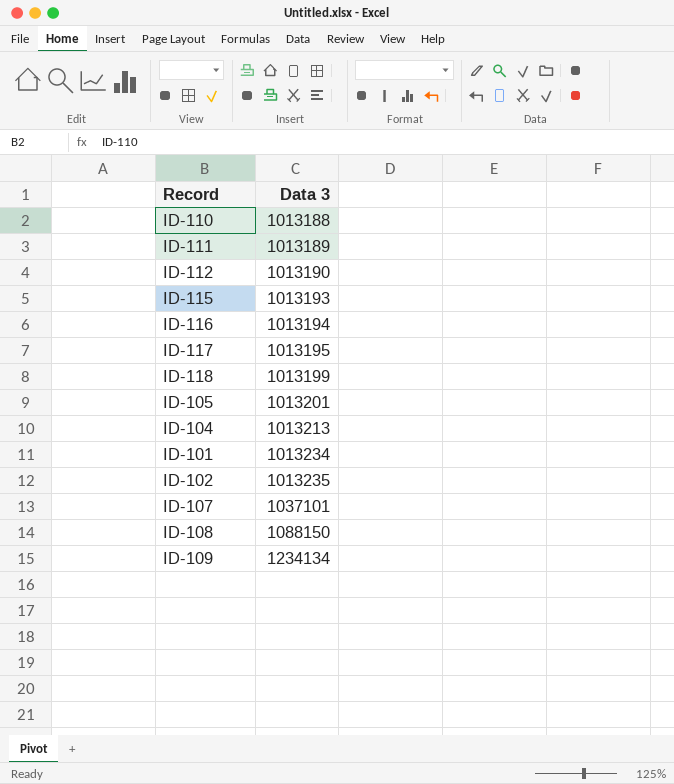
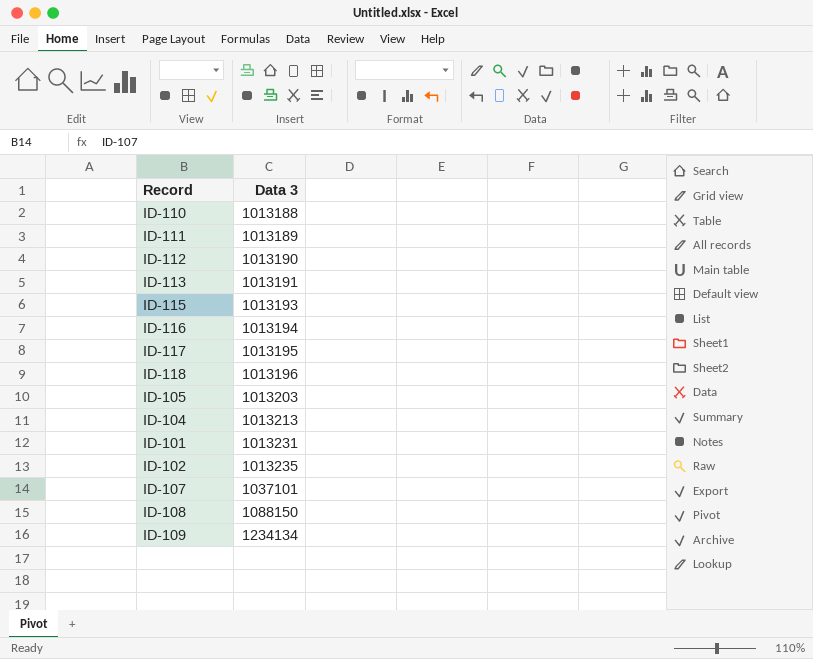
row ID-113: none -> 1013191
ID-118 | Data 3: 1013199 -> 1013196
ID-105 | Data 3: 1013201 -> 1013203
ID-101 | Data 3: 1013234 -> 1013231

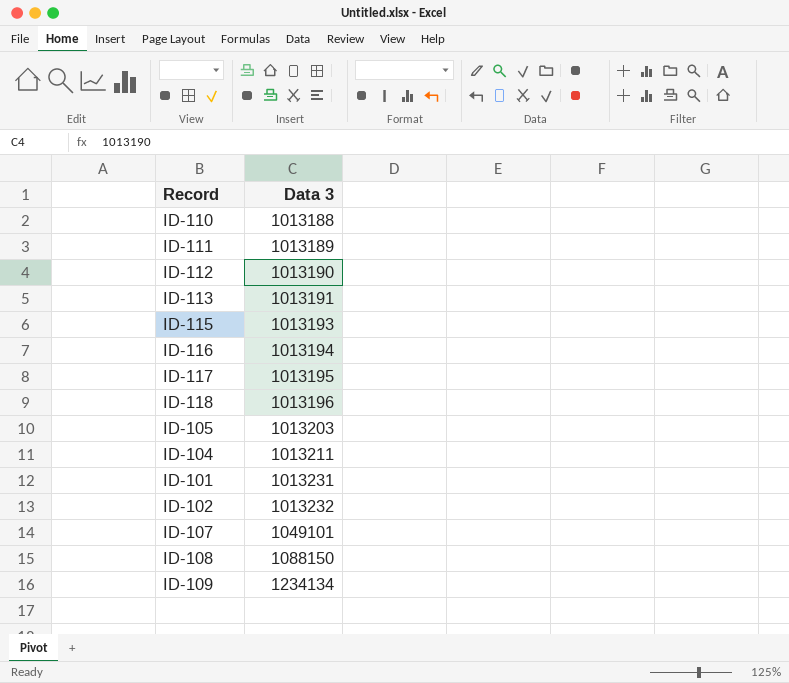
ID-104 | Data 3: 1013213 -> 1013211
ID-102 | Data 3: 1013235 -> 1013232
ID-107 | Data 3: 1037101 -> 1049101

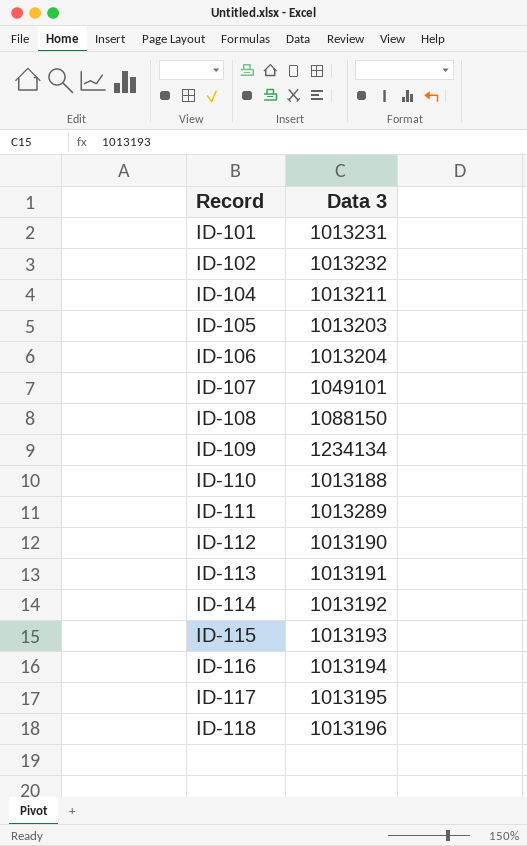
row order: Data 3 ascending -> Record ascending
row ID-106: none -> 1013204
ID-111 | Data 3: 1013189 -> 1013289
row ID-114: none -> 1013192

